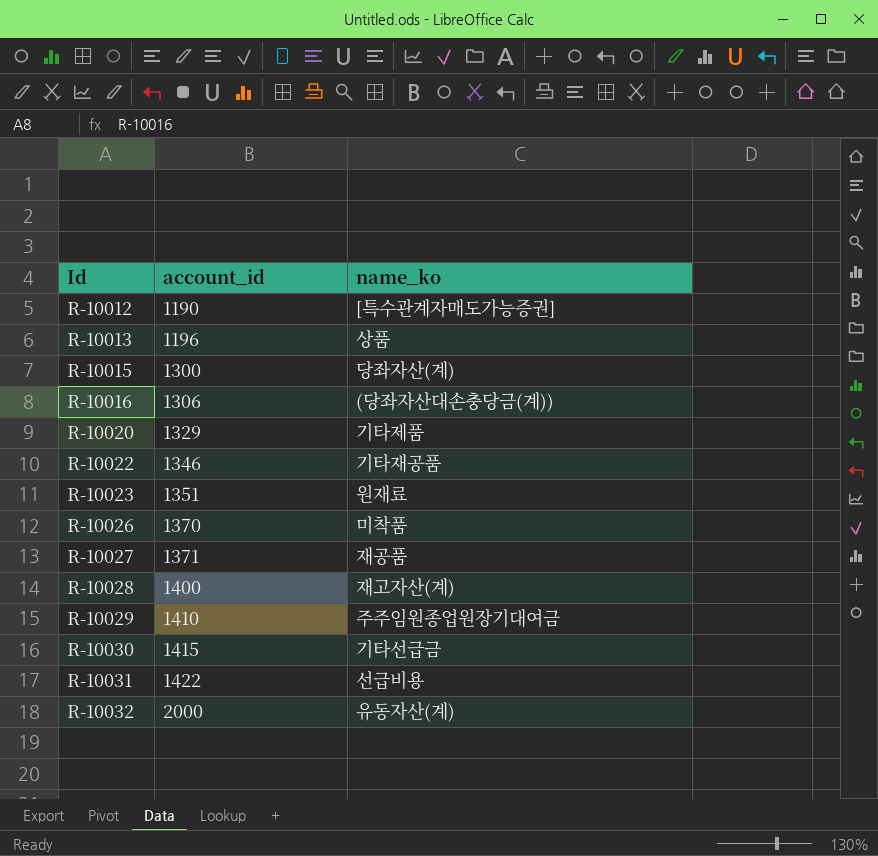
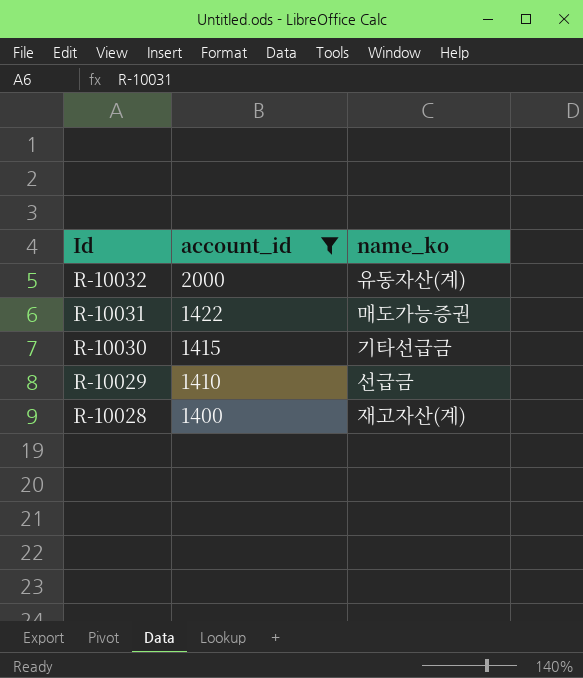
filter: none -> account_id >= 1400
row order: Id ascending -> Id descending
R-10031 | name_ko: 선급비용 -> 매도가능증권
R-10029 | name_ko: 주주임원종업원장기대여금 -> 선급금

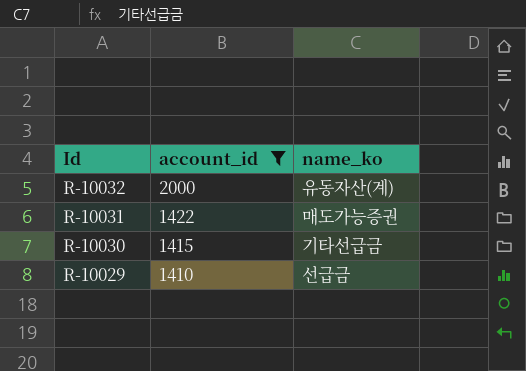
row R-10028: 1400 | 재고자산(계) -> none

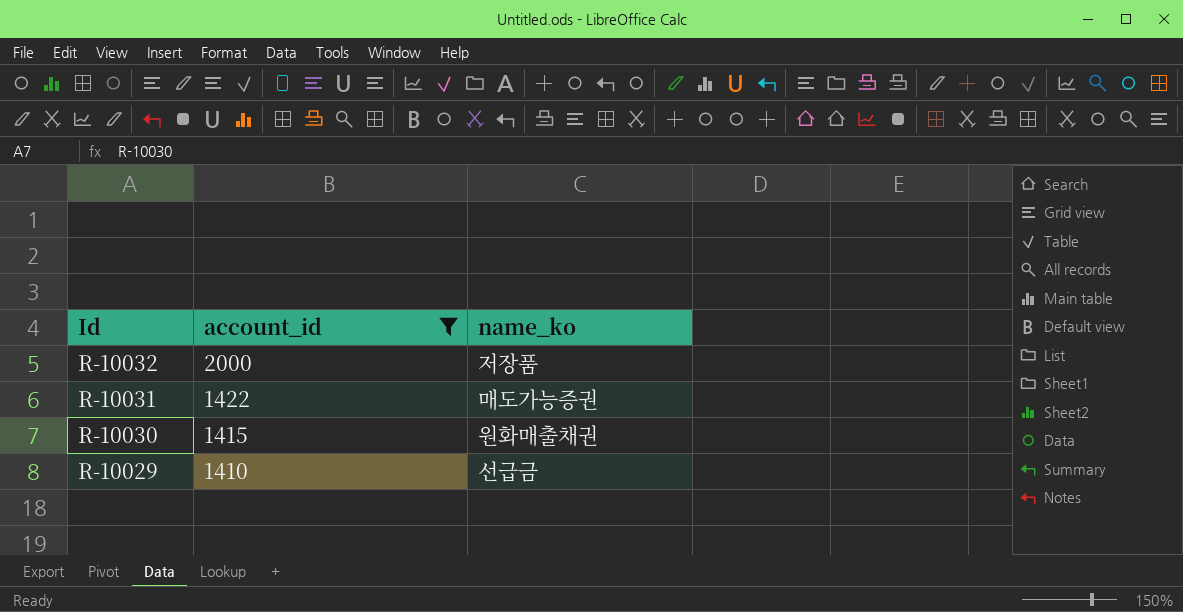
R-10032 | name_ko: 유동자산(계) -> 저장품
R-10030 | name_ko: 기타선급금 -> 원화매출채권

